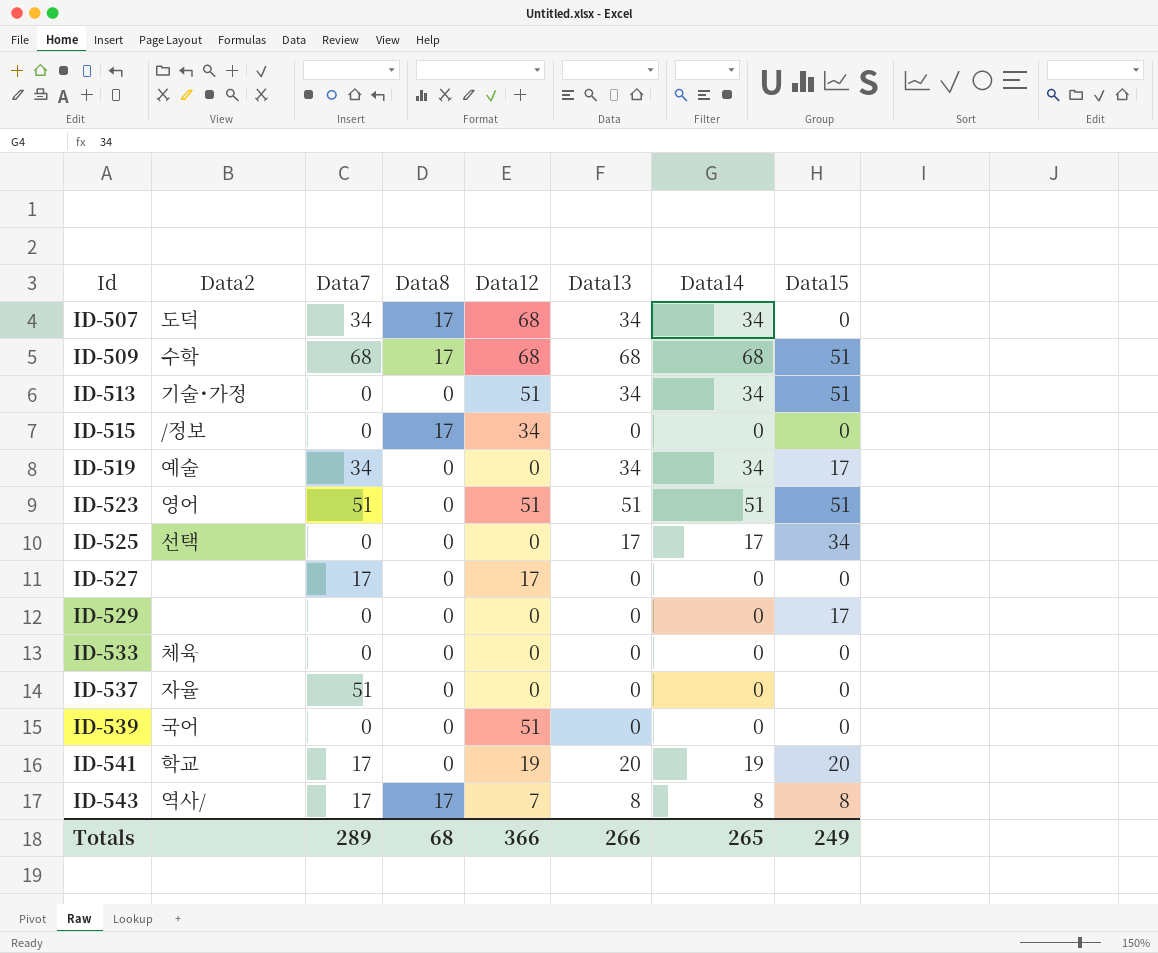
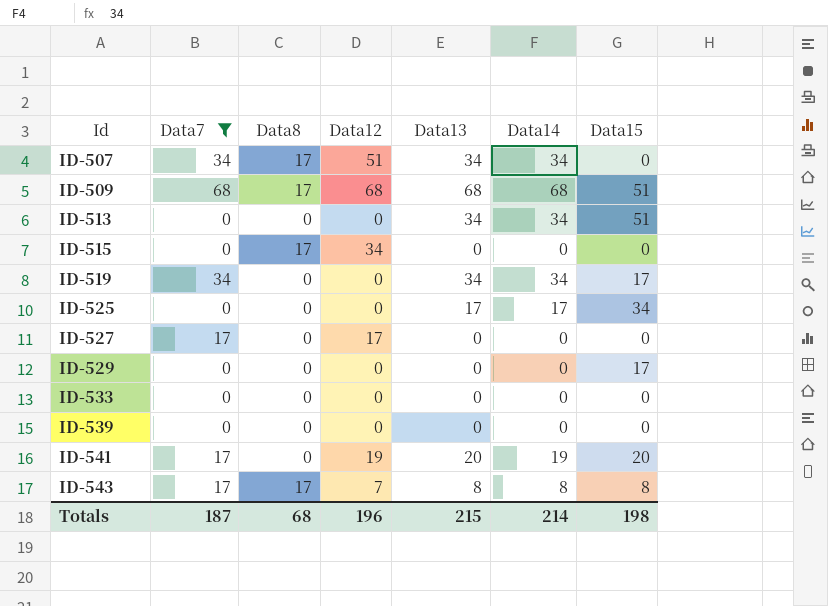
filter: none -> Data7 != 51
column Data2 | position: 2 -> none
ID-507 | Data12: 68 -> 51
ID-513 | Data12: 51 -> 0
ID-539 | Data12: 51 -> 0
Totals | Data7: 289 -> 187
Totals | Data12: 366 -> 196
Totals | Data13: 266 -> 215
Totals | Data14: 265 -> 214
Totals | Data15: 249 -> 198

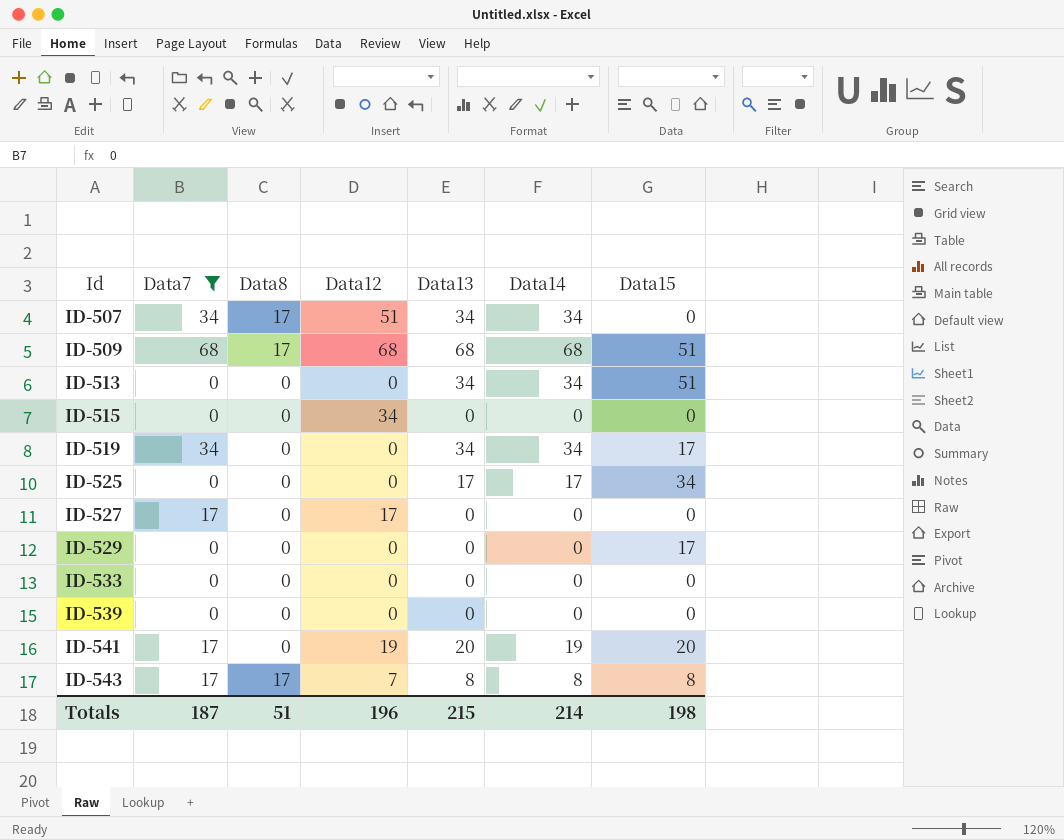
ID-515 | Data8: 17 -> 0
Totals | Data8: 68 -> 51

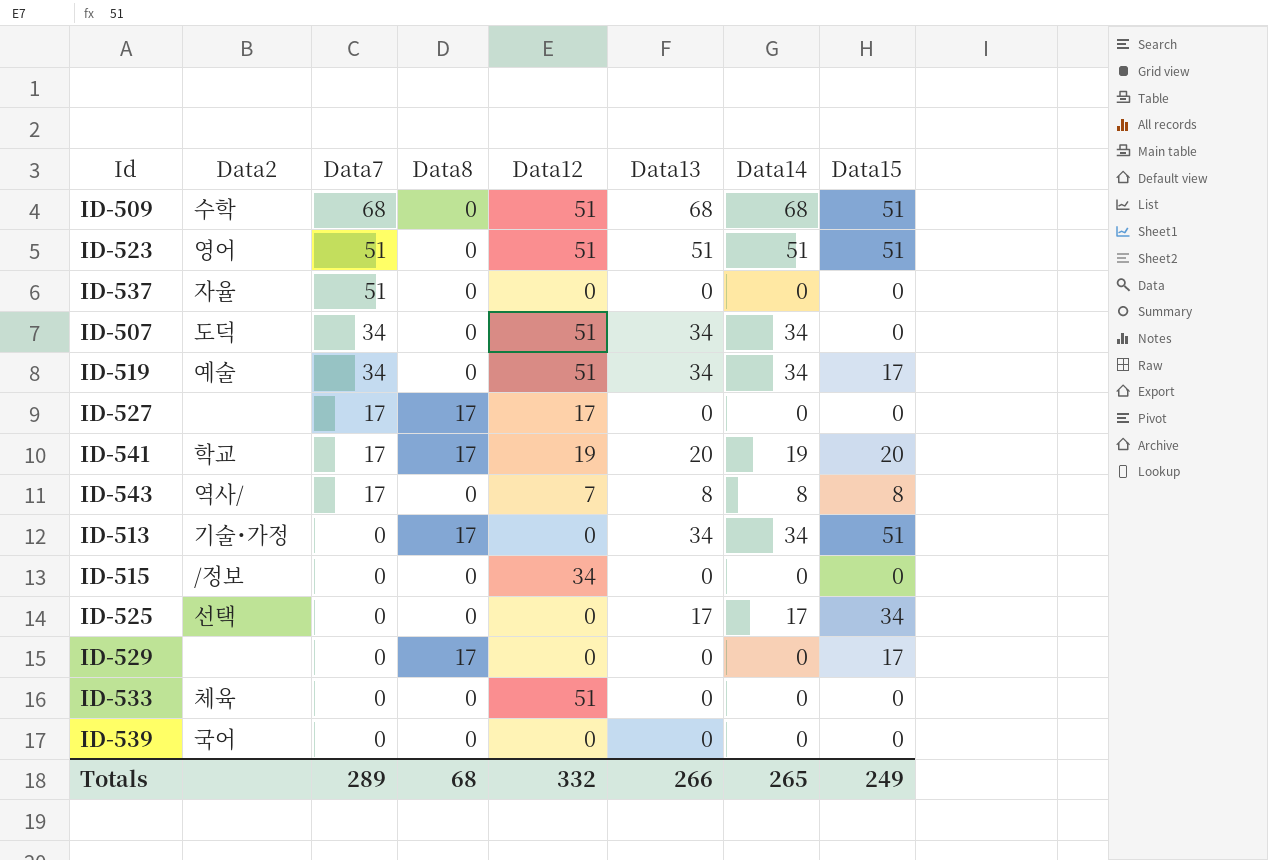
filter: Data7 != 51 -> none
row order: Id ascending -> Data7 descending
column Data2 | position: none -> 2
ID-509 | Data8: 17 -> 0
ID-509 | Data12: 68 -> 51
ID-507 | Data8: 17 -> 0
ID-519 | Data12: 0 -> 51
ID-527 | Data8: 0 -> 17
ID-541 | Data8: 0 -> 17
ID-543 | Data8: 17 -> 0
ID-513 | Data8: 0 -> 17
ID-529 | Data8: 0 -> 17
ID-533 | Data12: 0 -> 51
Totals | Data7: 187 -> 289
Totals | Data8: 51 -> 68
Totals | Data12: 196 -> 332
Totals | Data13: 215 -> 266
Totals | Data14: 214 -> 265
Totals | Data15: 198 -> 249

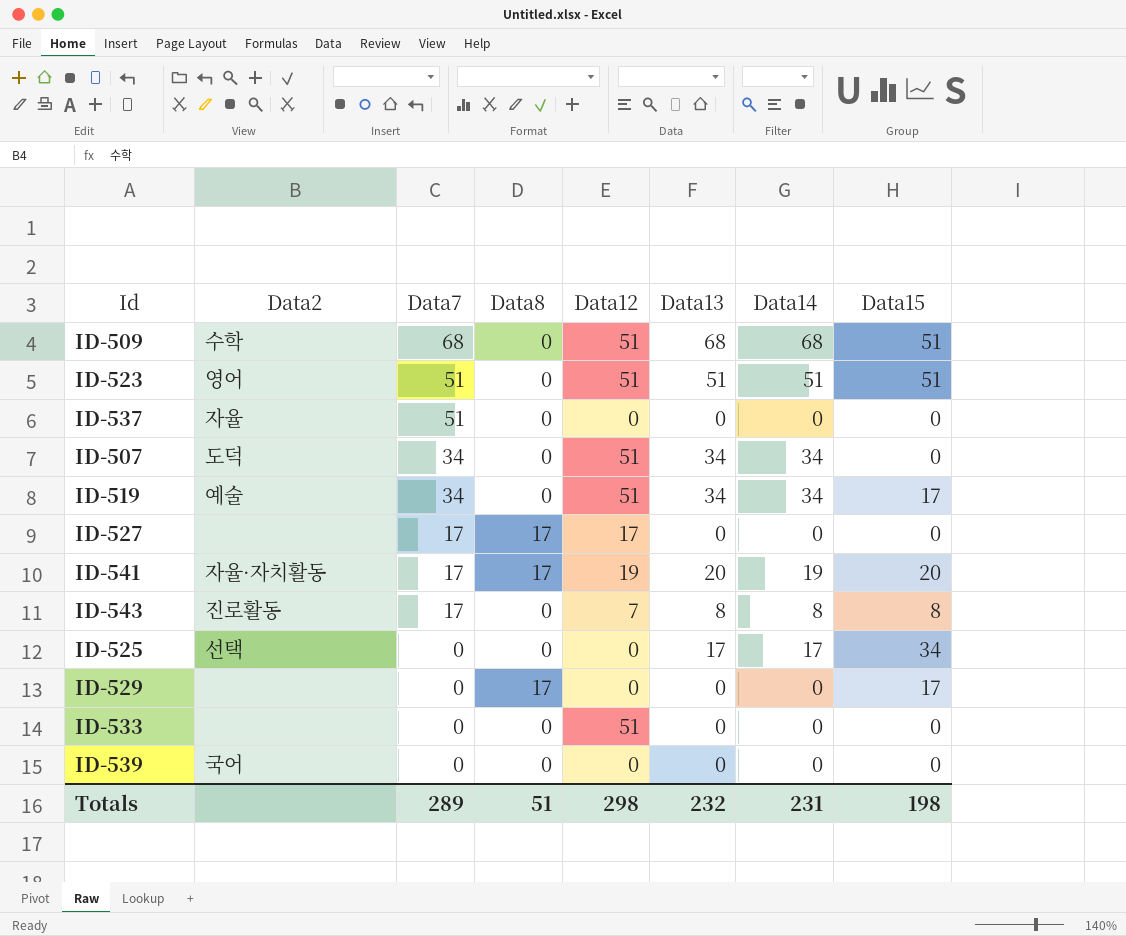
row ID-513: 기술･가정 | 0 | 17 | 0 | 34 | 34 | 51 -> none
row ID-515: /정보 | 0 | 0 | 34 | 0 | 0 | 0 -> none
ID-541 | Data2: 학교 -> 자율·자치활동
ID-543 | Data2: 역사/ -> 진로활동
ID-533 | Data2: 체육 -> none
Totals | Data8: 68 -> 51
Totals | Data12: 332 -> 298
Totals | Data13: 266 -> 232
Totals | Data14: 265 -> 231
Totals | Data15: 249 -> 198

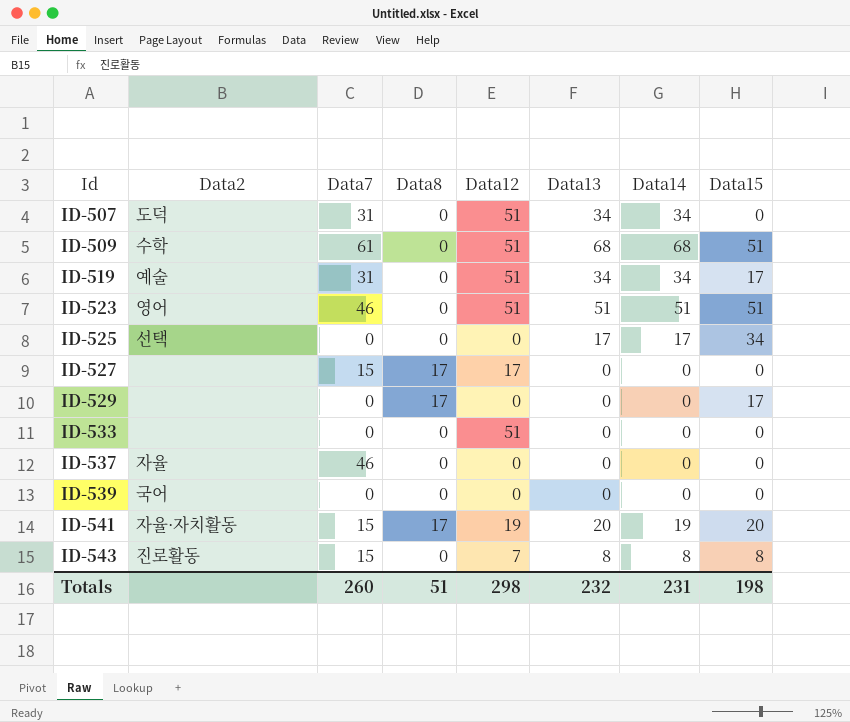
row order: Data7 descending -> Id ascending
ID-507 | Data7: 34 -> 31
ID-509 | Data7: 68 -> 61
ID-519 | Data7: 34 -> 31
ID-523 | Data7: 51 -> 46
ID-527 | Data7: 17 -> 15
ID-537 | Data7: 51 -> 46
ID-541 | Data7: 17 -> 15
ID-543 | Data7: 17 -> 15
Totals | Data7: 289 -> 260

